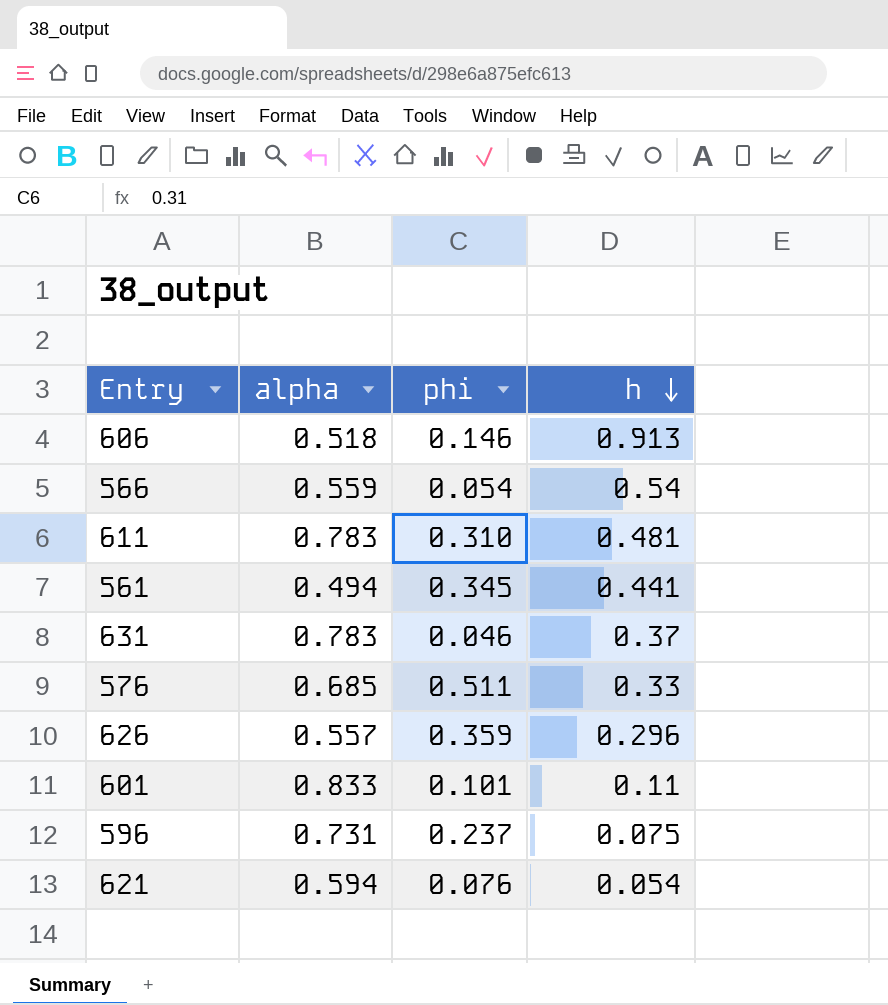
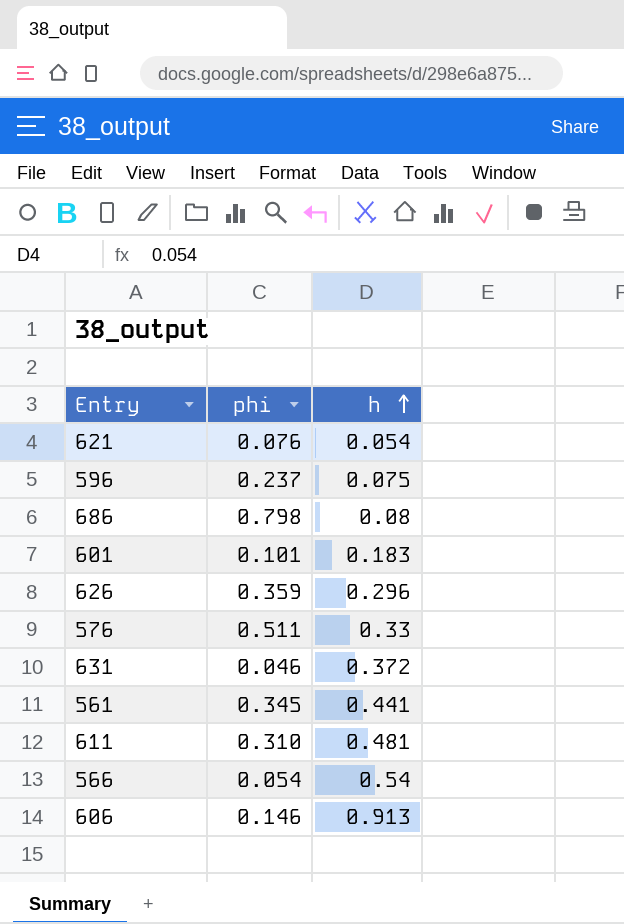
row order: h descending -> h ascending
column alpha | position: 2 -> none
row 686: none -> 0.798 | 0.08
601 | h: 0.11 -> 0.183
631 | h: 0.37 -> 0.372

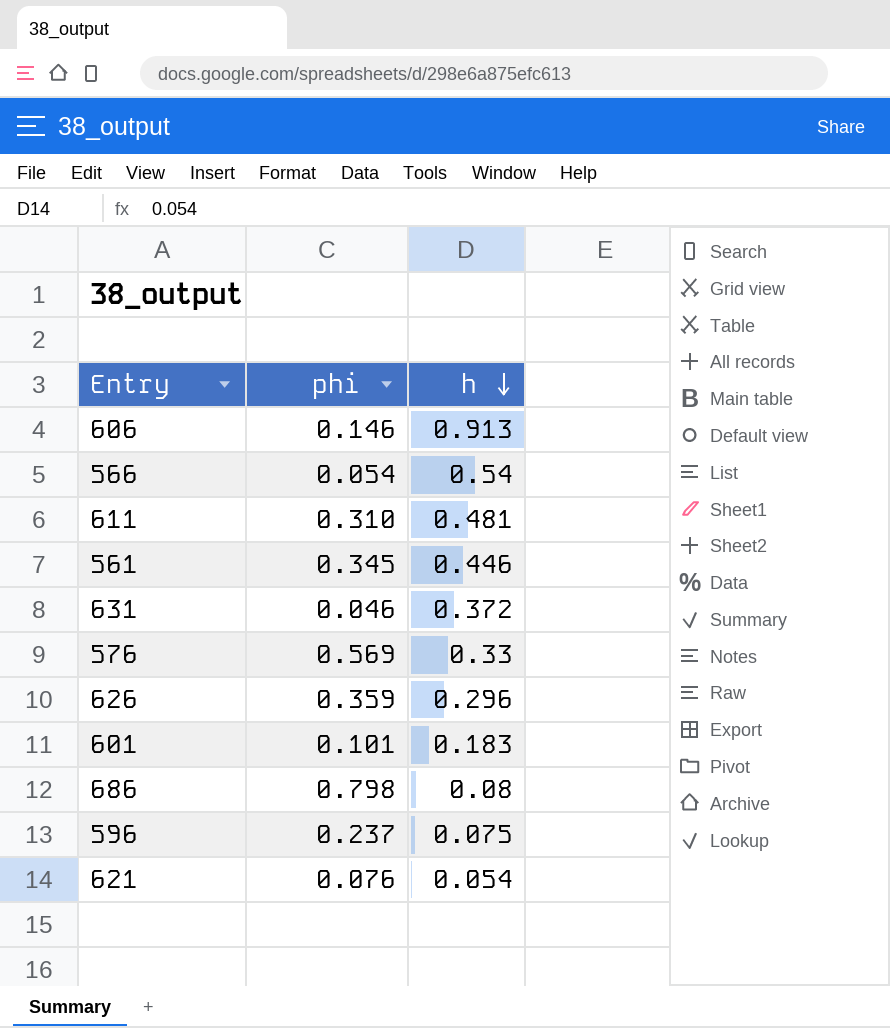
row order: h ascending -> h descending
561 | h: 0.441 -> 0.446
576 | phi: 0.511 -> 0.569

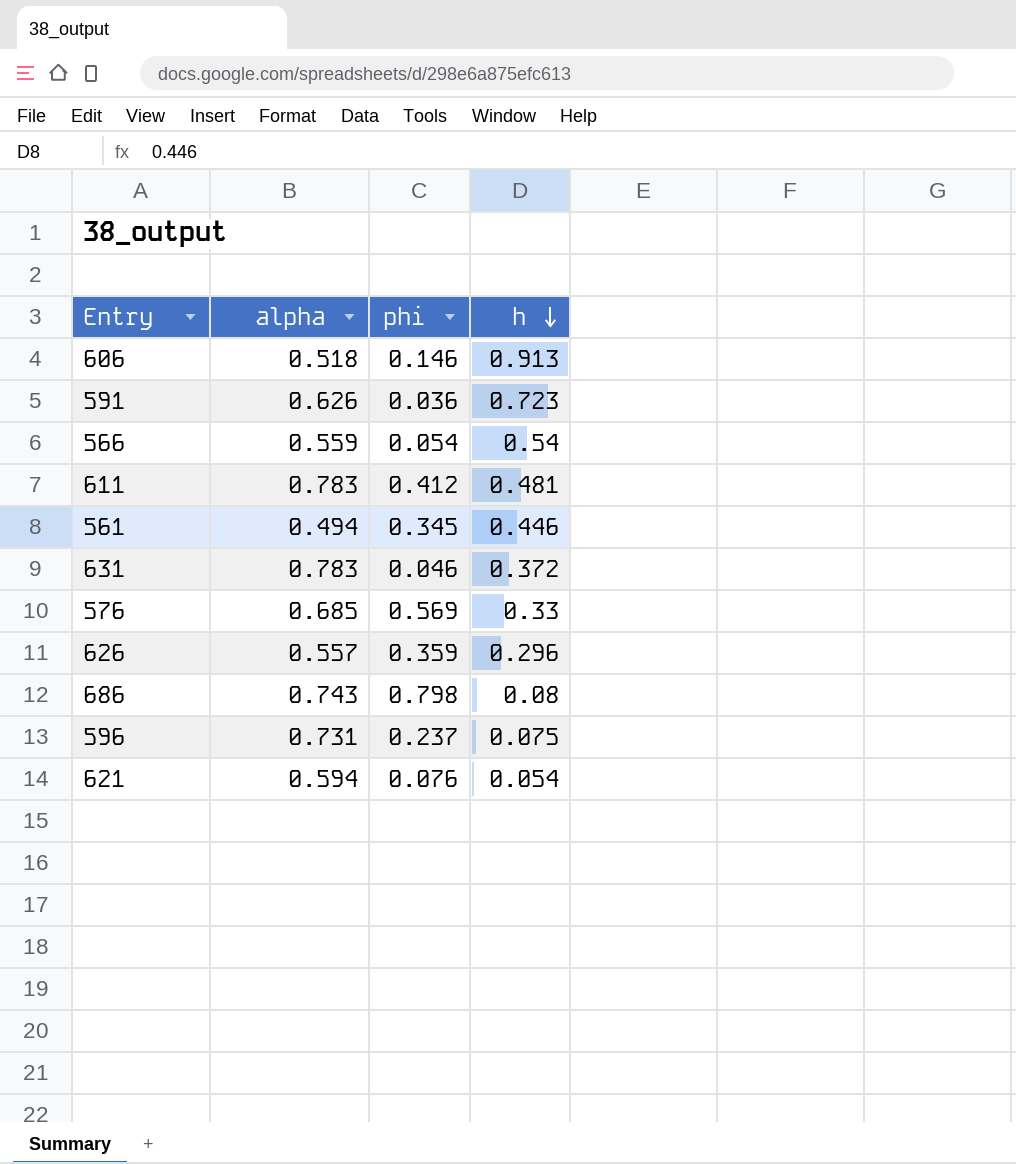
column alpha | position: none -> 2
row 601: 0.101 | 0.183 -> none
row 591: none -> 0.626 | 0.036 | 0.723
611 | phi: 0.310 -> 0.412

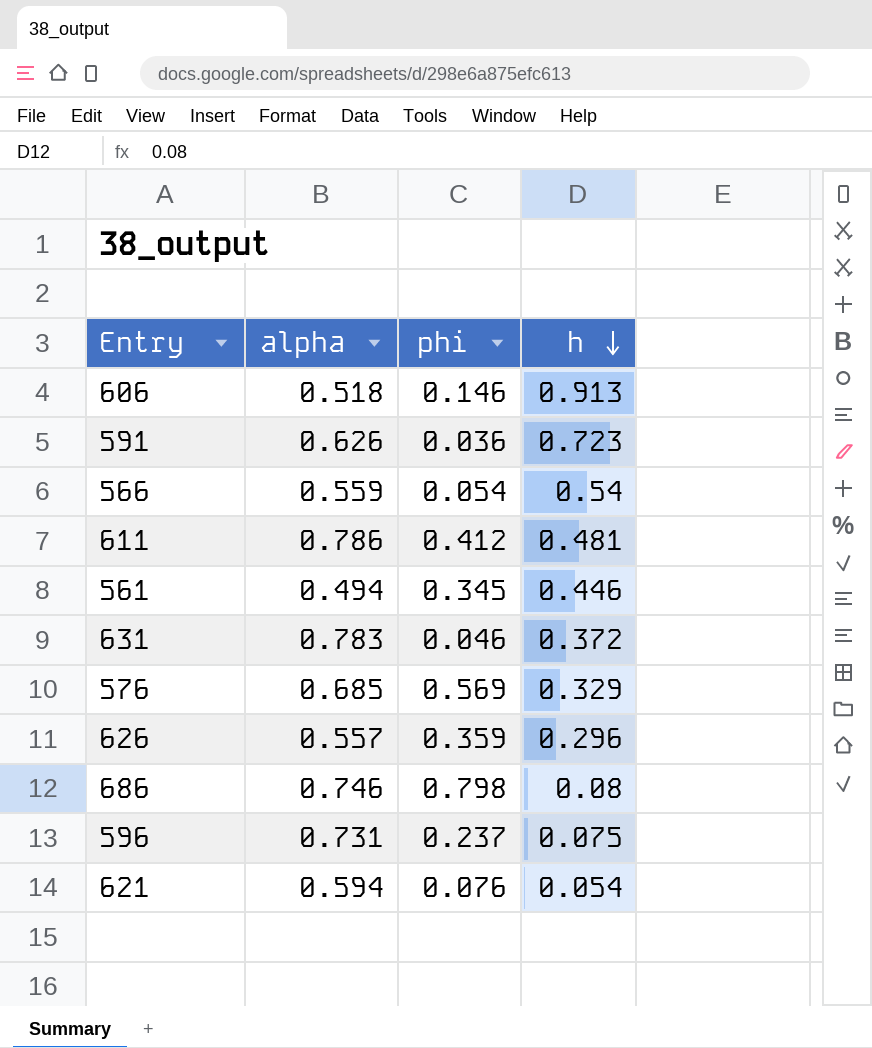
611 | alpha: 0.783 -> 0.786
576 | h: 0.33 -> 0.329
686 | alpha: 0.743 -> 0.746

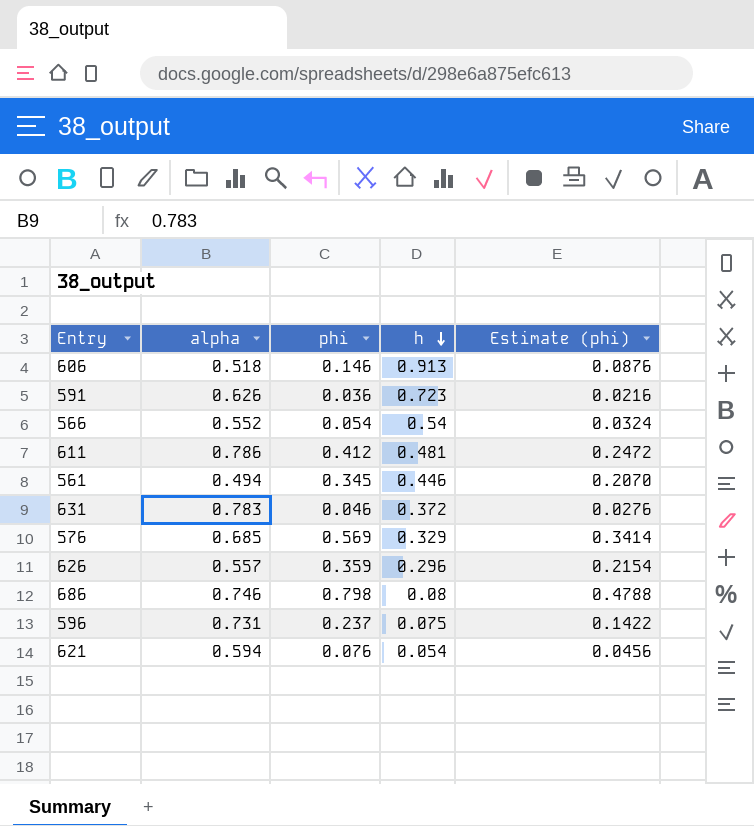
column Estimate (phi) | formula: none -> [phi] * 0.6
566 | alpha: 0.559 -> 0.552

